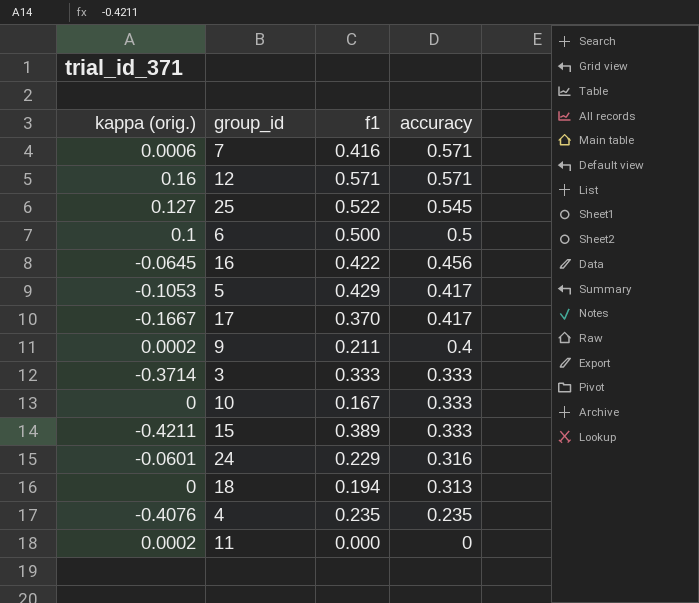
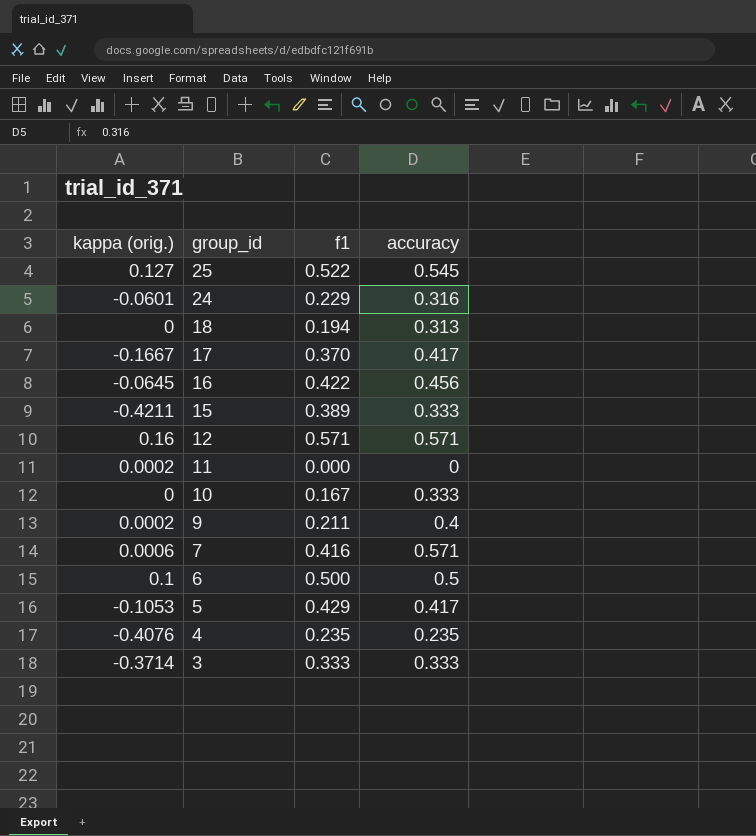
row order: accuracy descending -> group_id descending

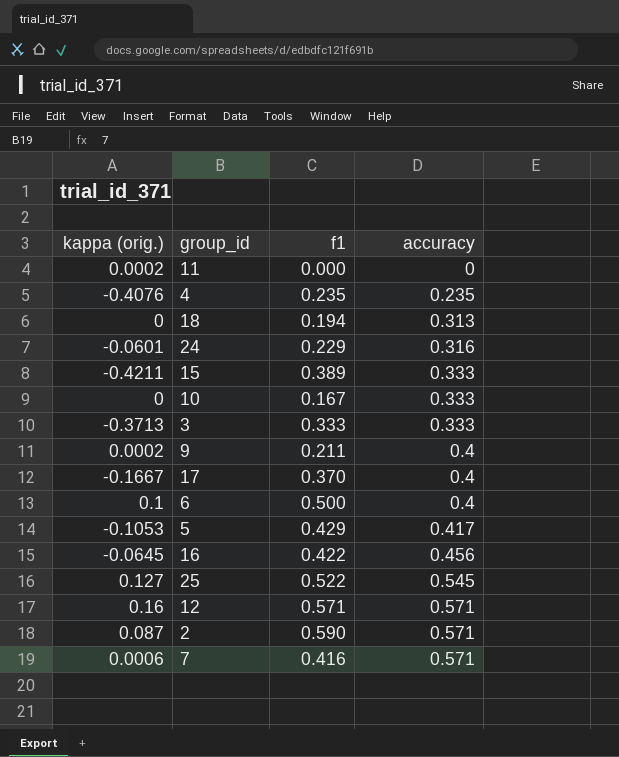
row order: group_id descending -> accuracy ascending
3 | kappa (orig.): -0.3714 -> -0.3713
17 | accuracy: 0.417 -> 0.4
6 | accuracy: 0.5 -> 0.4
row 2: none -> 0.087 | 0.590 | 0.571

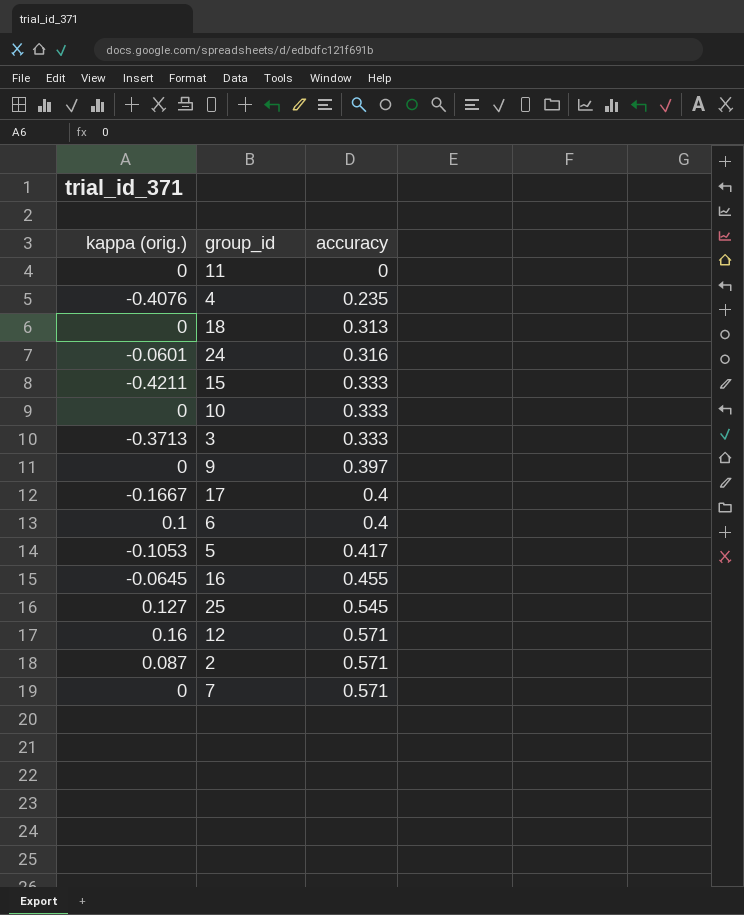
column f1 | position: 3 -> none
11 | kappa (orig.): 0.0002 -> 0
9 | kappa (orig.): 0.0002 -> 0
9 | accuracy: 0.4 -> 0.397
16 | accuracy: 0.456 -> 0.455
7 | kappa (orig.): 0.0006 -> 0

